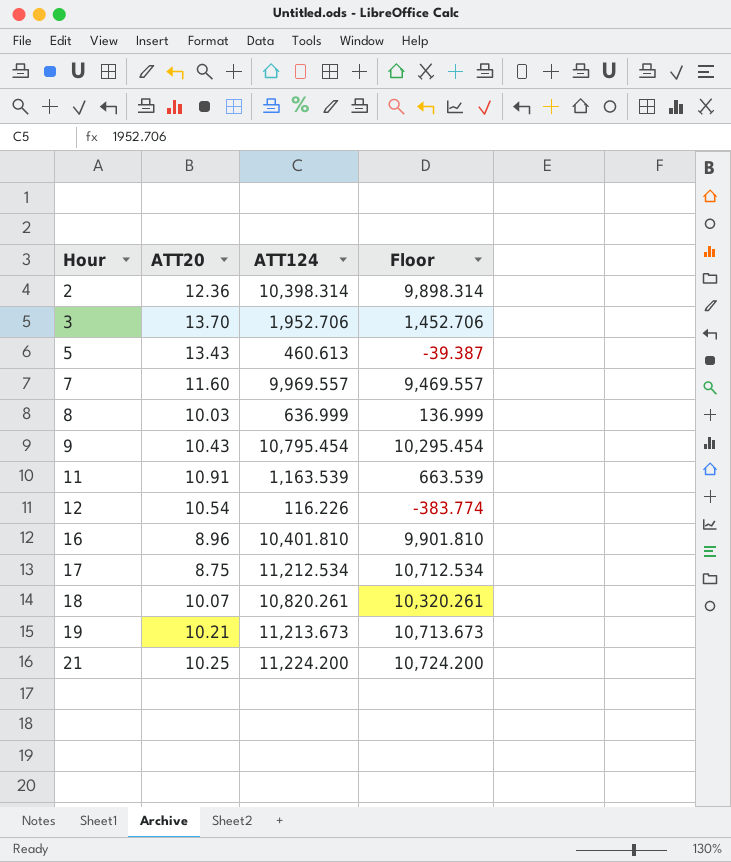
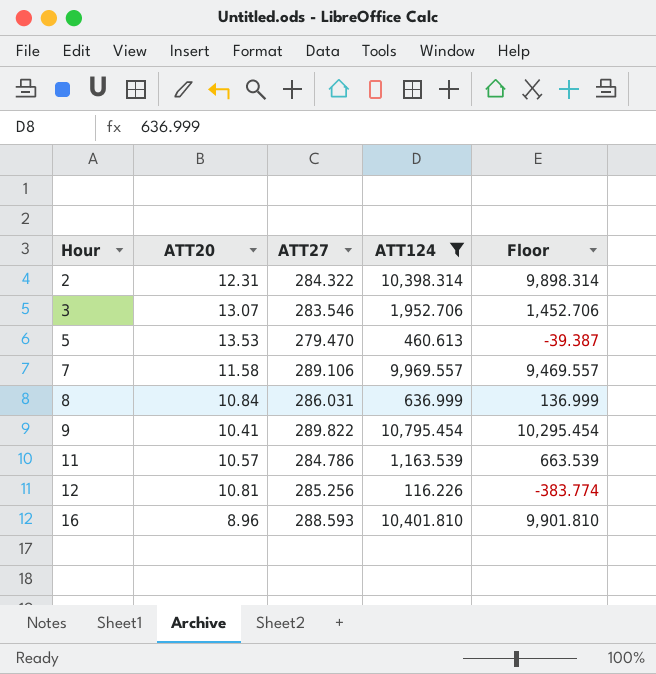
filter: none -> ATT124 <= 10,795.454
column ATT27 | position: none -> 3
2 | ATT20: 12.36 -> 12.31
3 | ATT20: 13.70 -> 13.07
5 | ATT20: 13.43 -> 13.53
7 | ATT20: 11.60 -> 11.58
8 | ATT20: 10.03 -> 10.84
9 | ATT20: 10.43 -> 10.41
11 | ATT20: 10.91 -> 10.57
12 | ATT20: 10.54 -> 10.81

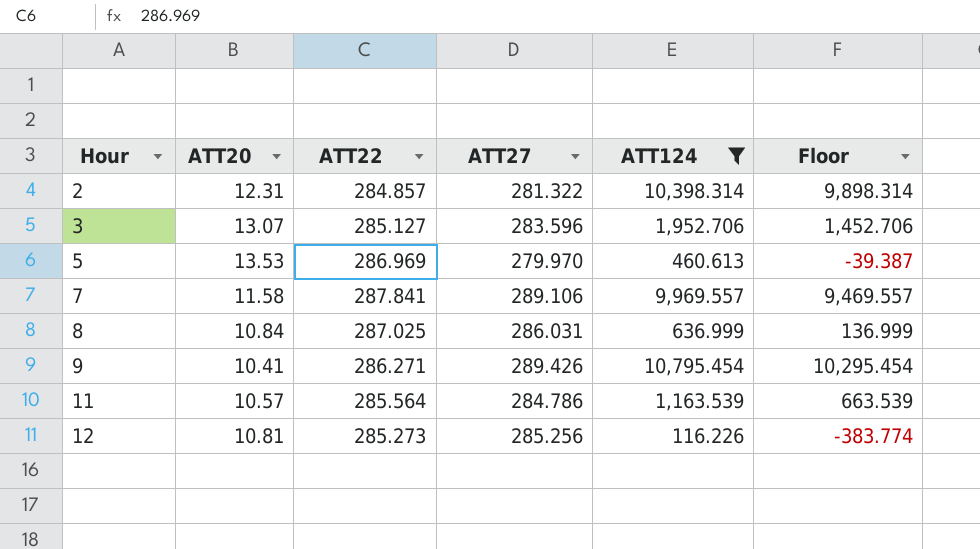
column ATT22 | position: none -> 3
row 16: 8.96 | 288.593 | 10,401.810 | 9,901.810 -> none
2 | ATT27: 284.322 -> 281.322
3 | ATT27: 283.546 -> 283.596
5 | ATT27: 279.470 -> 279.970
9 | ATT27: 289.822 -> 289.426

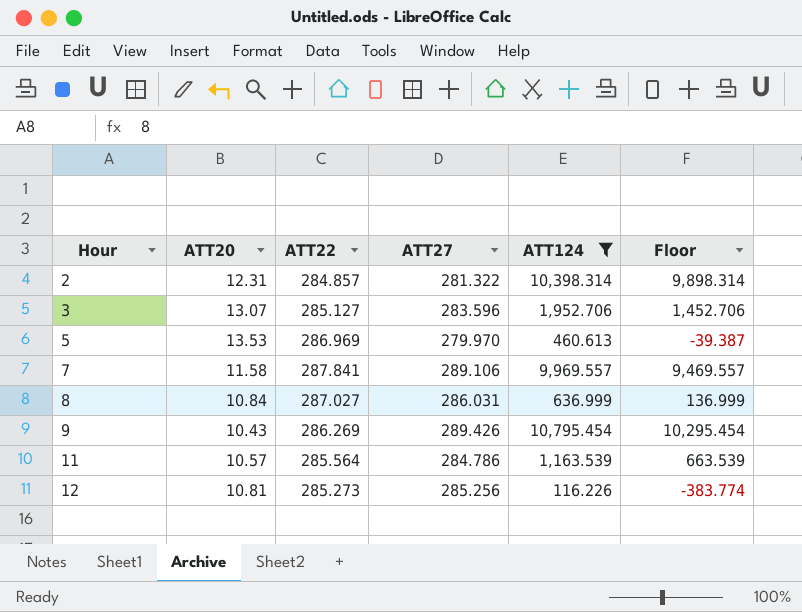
8 | ATT22: 287.025 -> 287.027
9 | ATT20: 10.41 -> 10.43
9 | ATT22: 286.271 -> 286.269

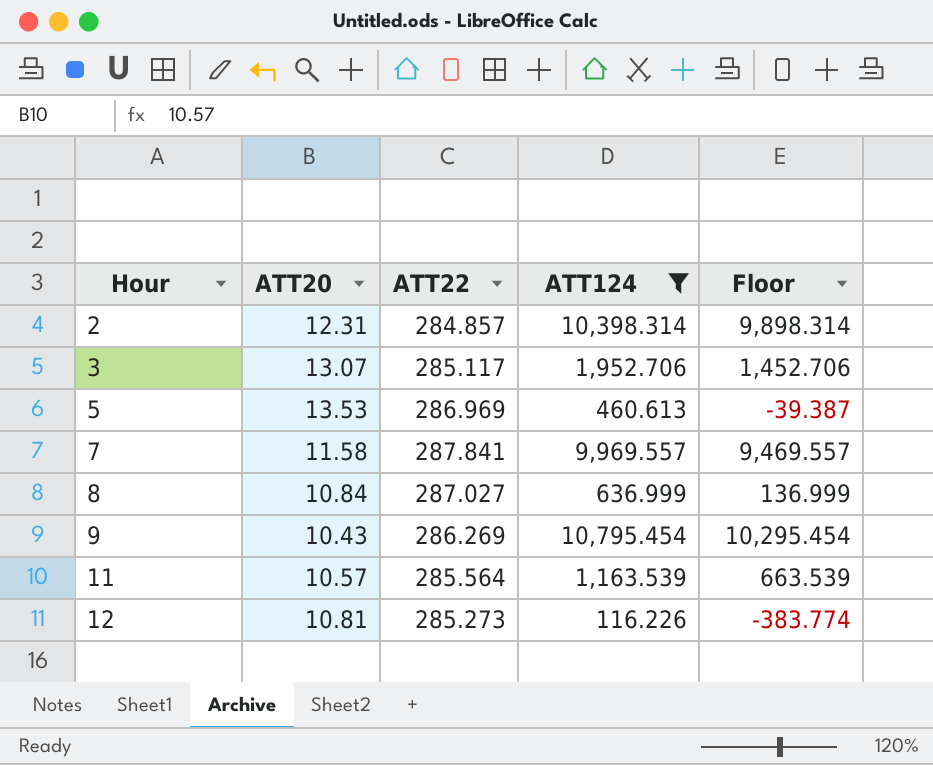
column ATT27 | position: 4 -> none
3 | ATT22: 285.127 -> 285.117

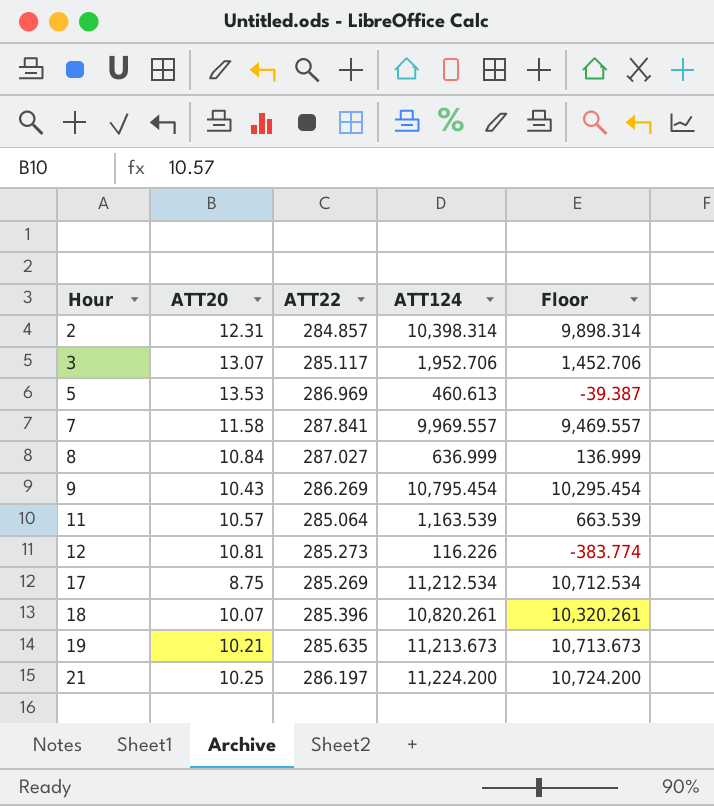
filter: ATT124 <= 10,795.454 -> none
11 | ATT22: 285.564 -> 285.064

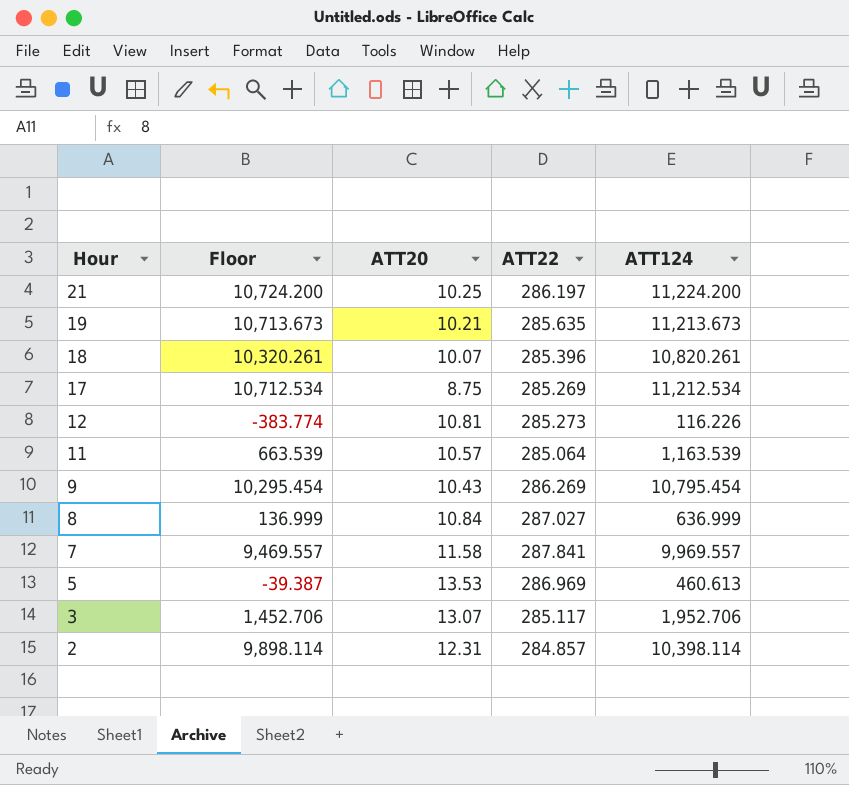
row order: Hour ascending -> Hour descending
column Floor | position: 5 -> 2
2 | Floor: 9,898.314 -> 9,898.114
2 | ATT124: 10,398.314 -> 10,398.114

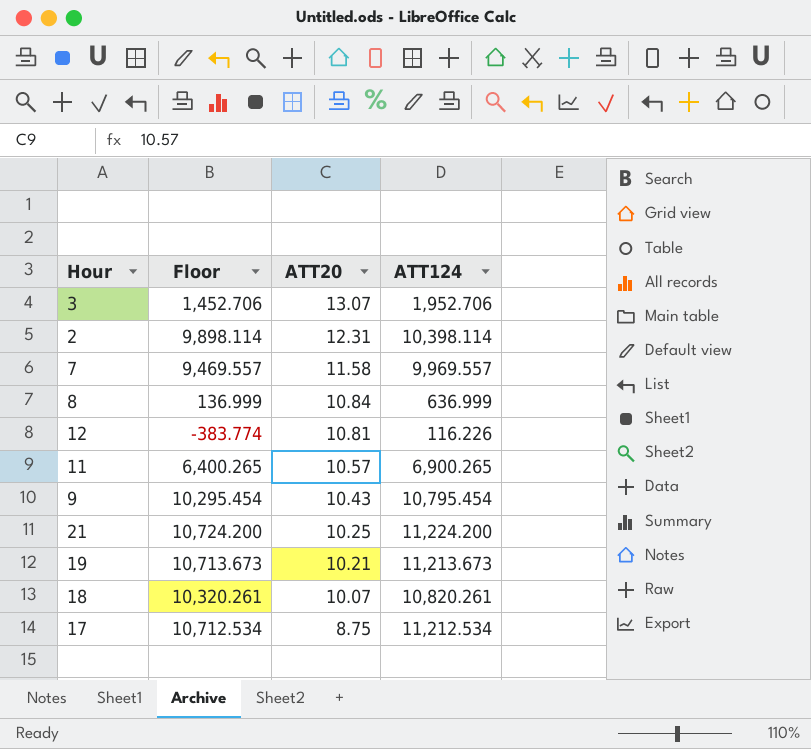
row order: Hour descending -> ATT20 descending
column ATT22 | position: 4 -> none
row 5: -39.387 | 13.53 | 286.969 | 460.613 -> none
11 | Floor: 663.539 -> 6,400.265
11 | ATT124: 1,163.539 -> 6,900.265

